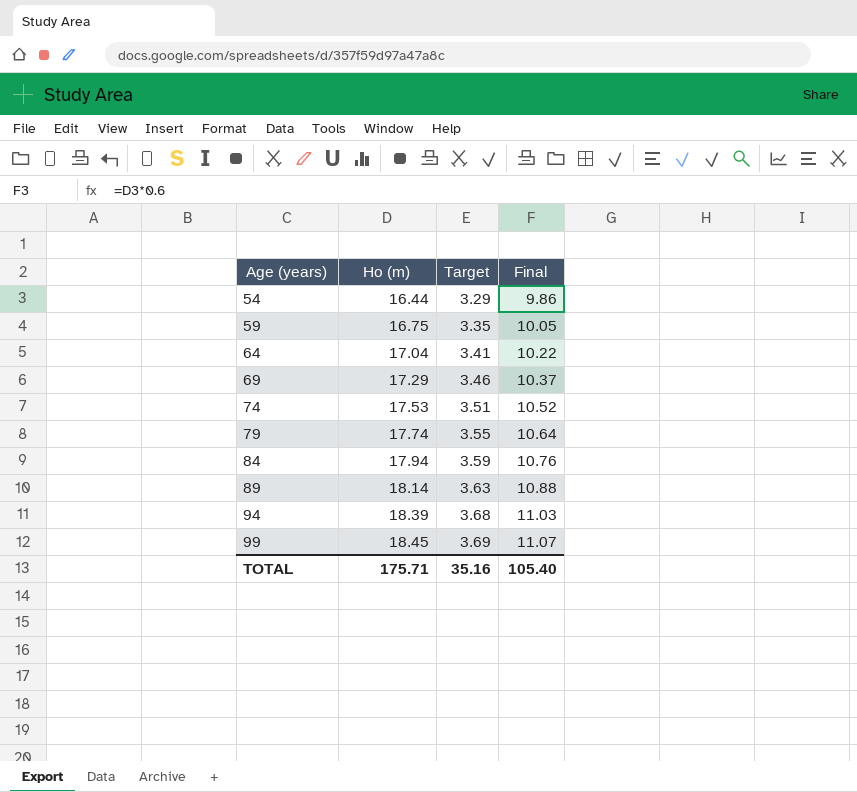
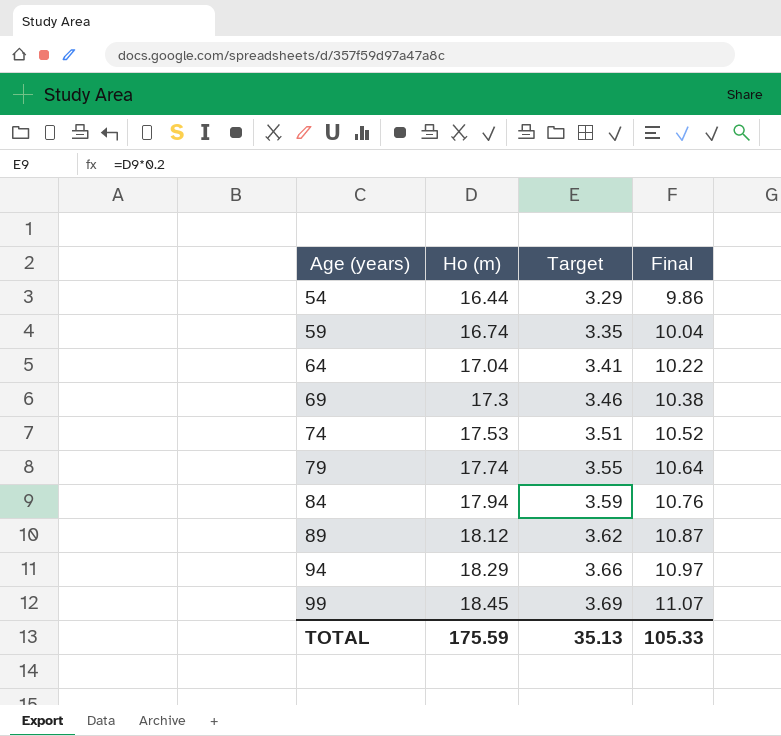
59 | Ho (m): 16.75 -> 16.74
59 | Final: 10.05 -> 10.04
69 | Ho (m): 17.29 -> 17.3
69 | Final: 10.37 -> 10.38
89 | Ho (m): 18.14 -> 18.12
89 | Target: 3.63 -> 3.62
89 | Final: 10.88 -> 10.87
94 | Ho (m): 18.39 -> 18.29
94 | Target: 3.68 -> 3.66
94 | Final: 11.03 -> 10.97
TOTAL | Ho (m): 175.71 -> 175.59
TOTAL | Target: 35.16 -> 35.13
TOTAL | Final: 105.40 -> 105.33

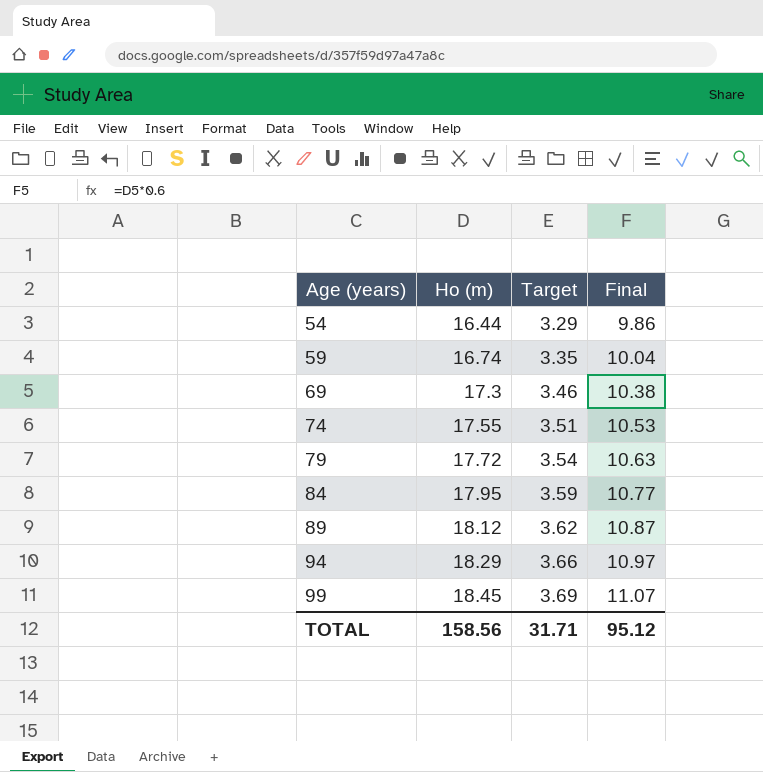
row 64: 17.04 | 3.41 | 10.22 -> none
74 | Ho (m): 17.53 -> 17.55
74 | Final: 10.52 -> 10.53
79 | Ho (m): 17.74 -> 17.72
79 | Target: 3.55 -> 3.54
79 | Final: 10.64 -> 10.63
84 | Ho (m): 17.94 -> 17.95
84 | Final: 10.76 -> 10.77
TOTAL | Ho (m): 175.59 -> 158.56
TOTAL | Target: 35.13 -> 31.71
TOTAL | Final: 105.33 -> 95.12

